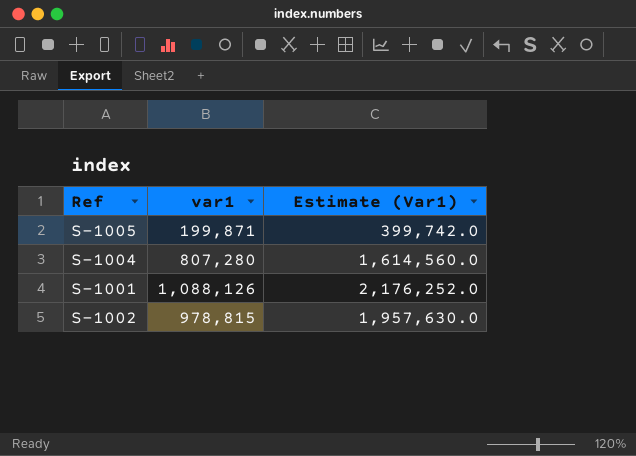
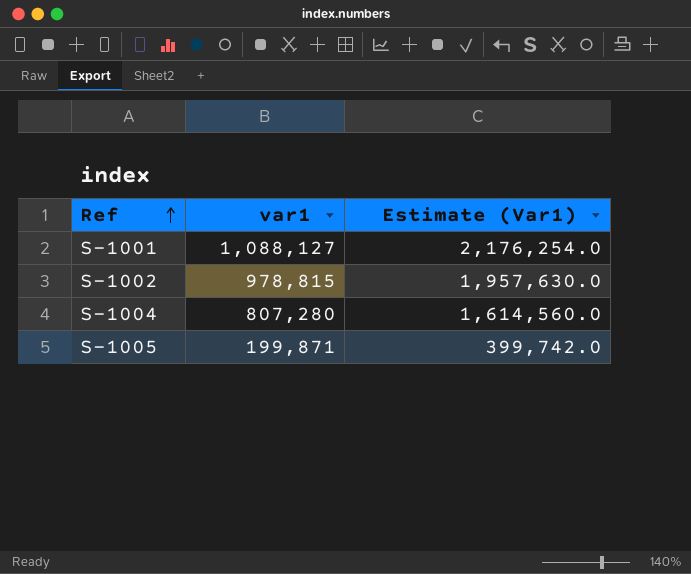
row order: none -> Ref ascending
S-1001 | var1: 1,088,126 -> 1,088,127
S-1001 | Estimate (Var1): 2,176,252.0 -> 2,176,254.0

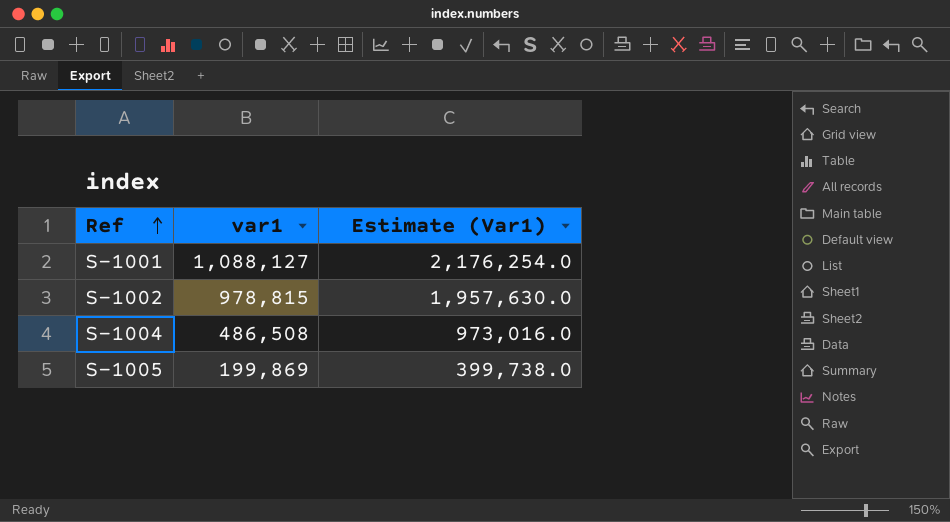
S-1004 | var1: 807,280 -> 486,508
S-1004 | Estimate (Var1): 1,614,560.0 -> 973,016.0
S-1005 | var1: 199,871 -> 199,869
S-1005 | Estimate (Var1): 399,742.0 -> 399,738.0

